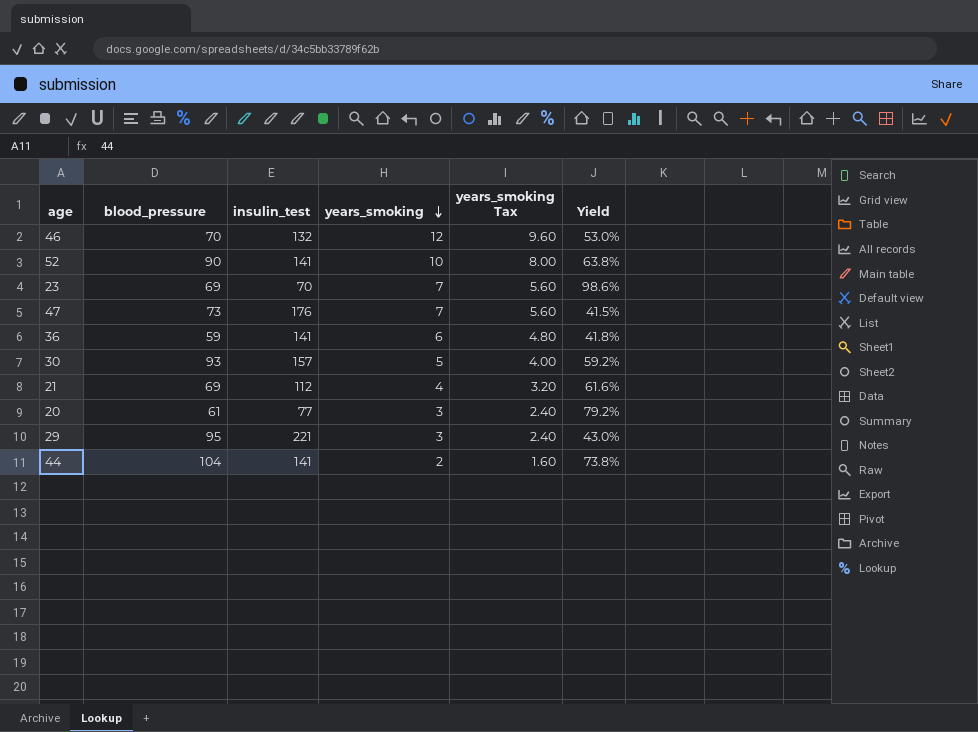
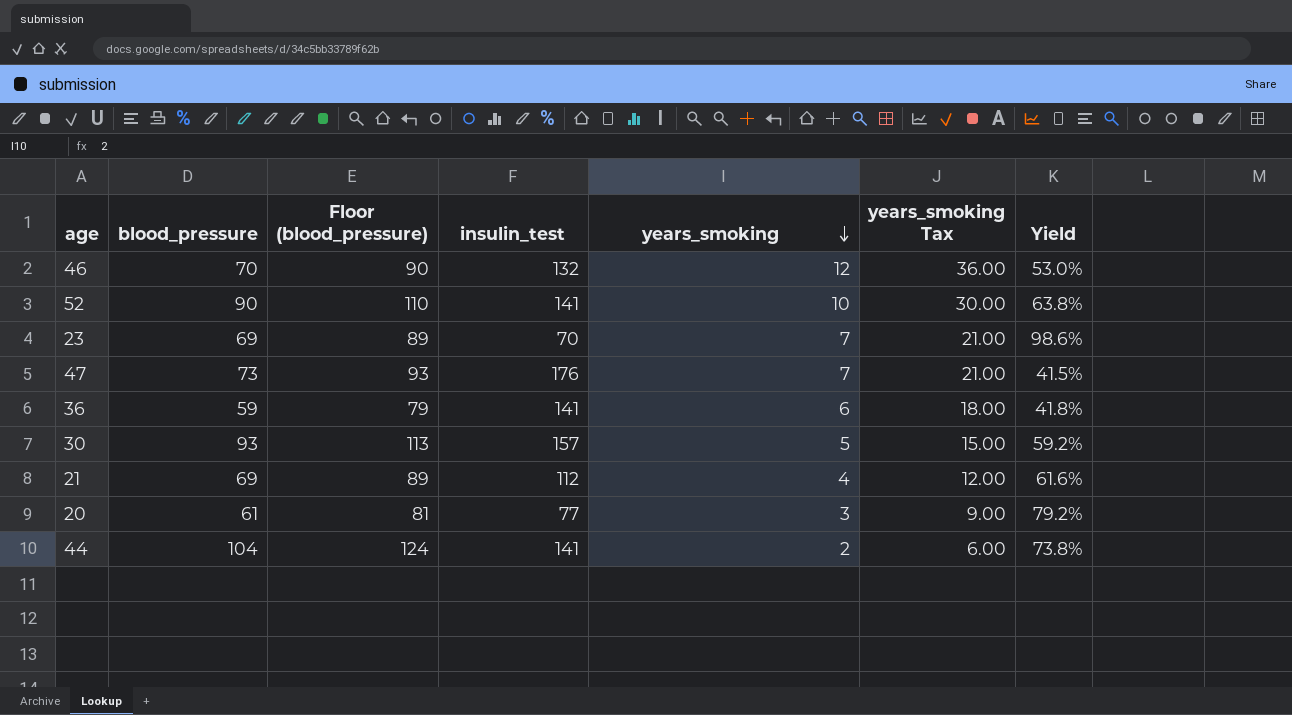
column Floor (blood_pressure) | formula: none -> [blood_pressure] + 20
column years_smoking Tax | formula: [years_smoking] * 0.8 -> [years_smoking] * 3
row 29: 95 | 221 | 3 | 2.40 | 43.0% -> none

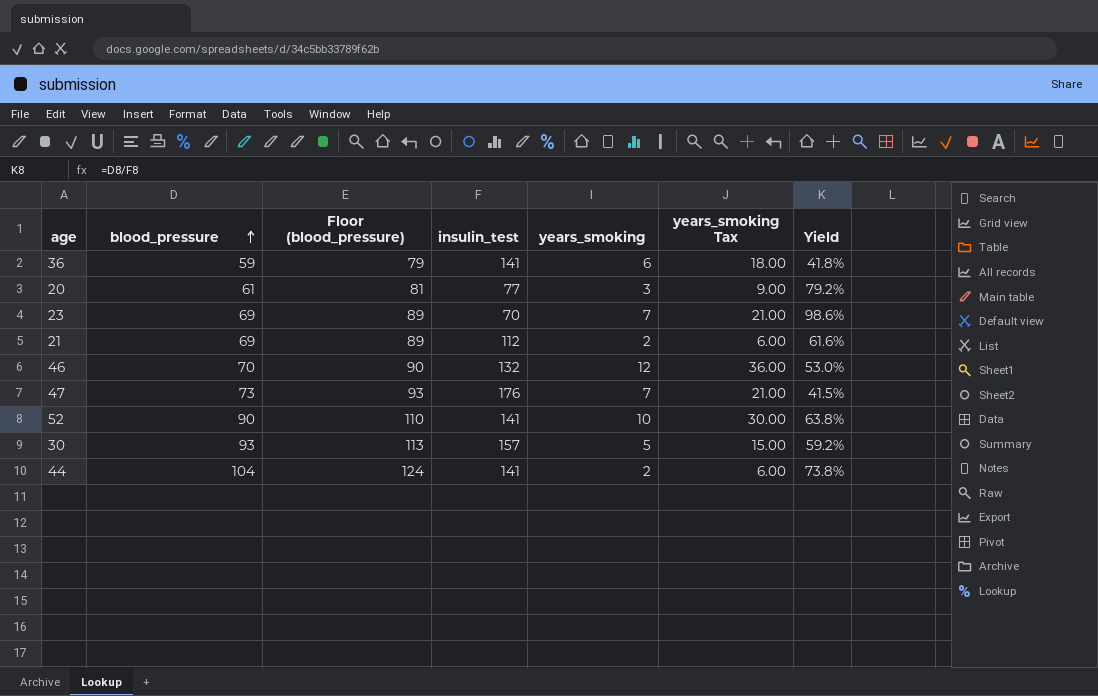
row order: years_smoking descending -> blood_pressure ascending
21 | years_smoking: 4 -> 2
21 | years_smoking Tax: 12.00 -> 6.00

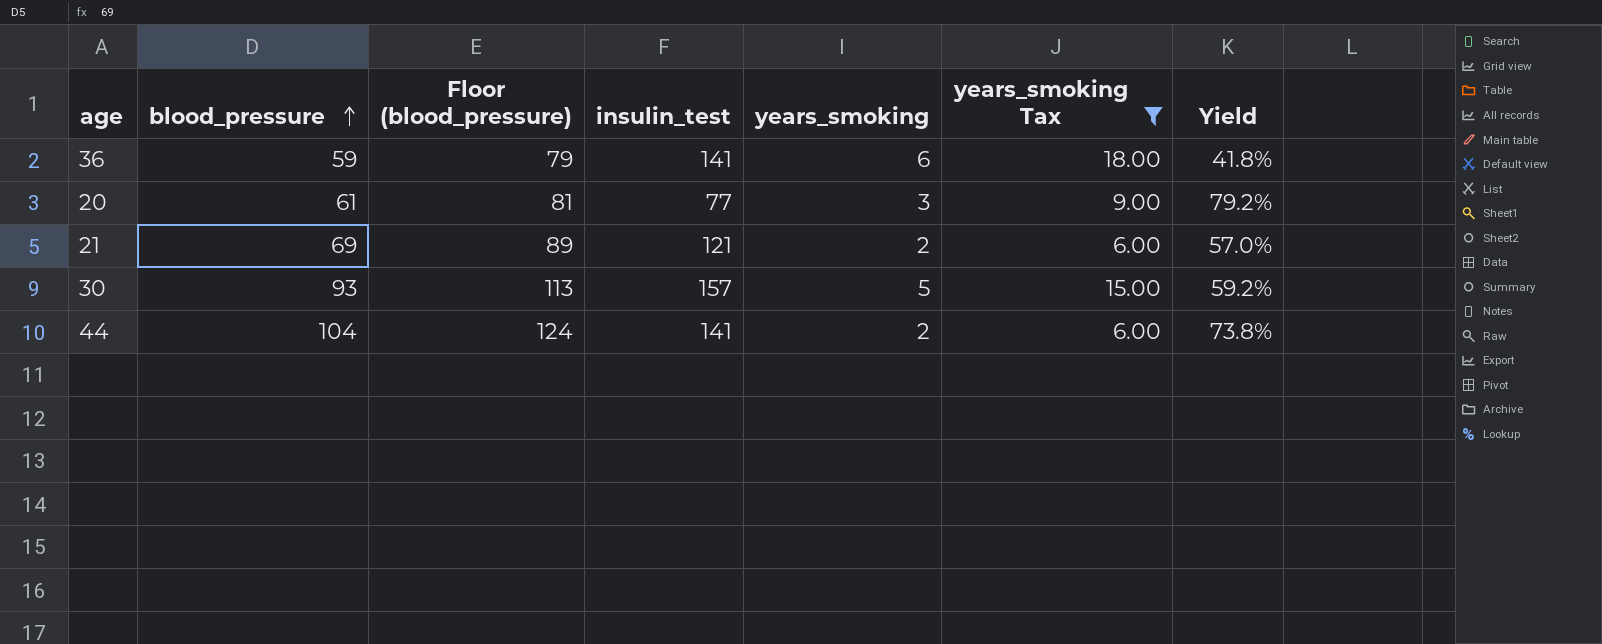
filter: none -> years_smoking Tax <= 18.00
21 | insulin_test: 112 -> 121
21 | Yield: 61.6% -> 57.0%

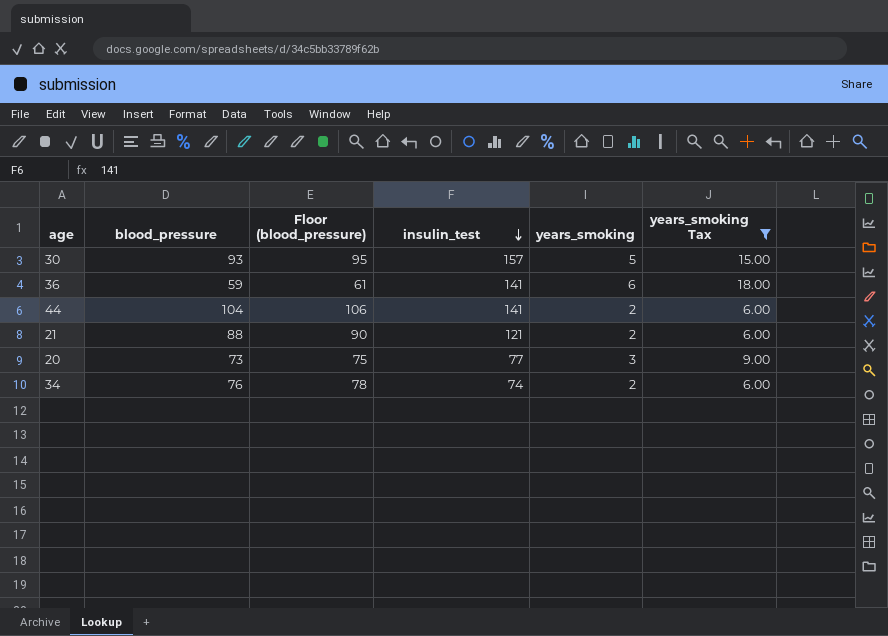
row order: blood_pressure ascending -> insulin_test descending
column Yield | formula: [blood_pressure] / [insulin_test] -> none
column Floor (blood_pressure) | formula: [blood_pressure] + 20 -> [blood_pressure] + 2
21 | blood_pressure: 69 -> 88
20 | blood_pressure: 61 -> 73
row 34: none -> 76 | 78 | 74 | 2 | 6.00

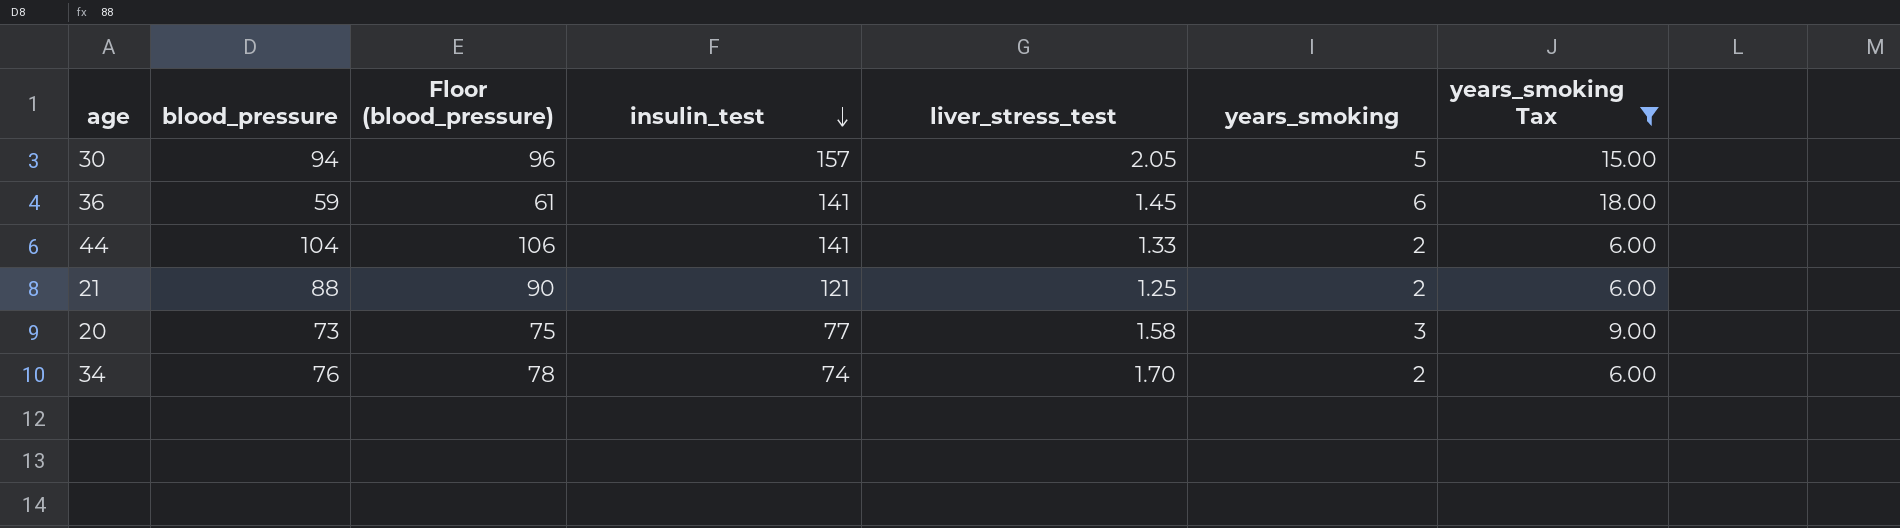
column liver_stress_test | position: none -> 5
30 | blood_pressure: 93 -> 94
30 | Floor (blood_pressure): 95 -> 96

